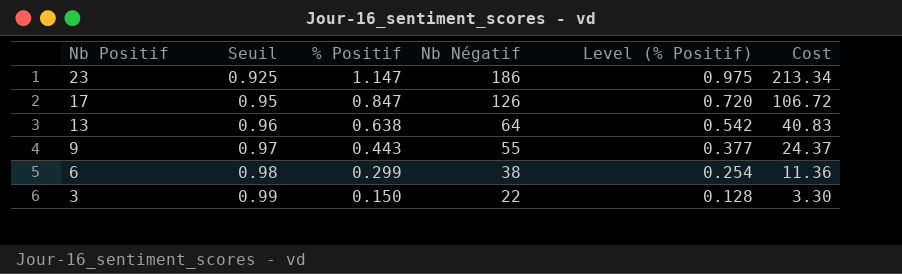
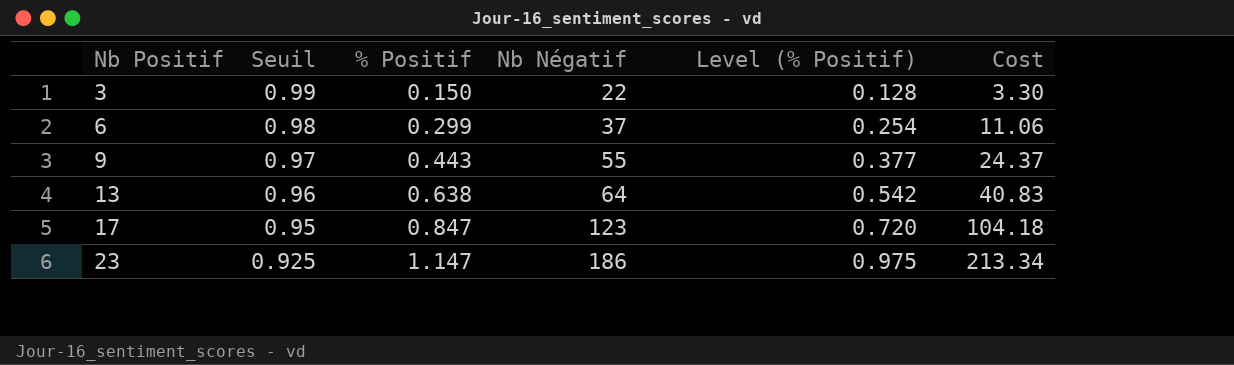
row order: Nb Positif descending -> Nb Positif ascending
6 | Nb Négatif: 38 -> 37
6 | Cost: 11.36 -> 11.06
17 | Nb Négatif: 126 -> 123
17 | Cost: 106.72 -> 104.18

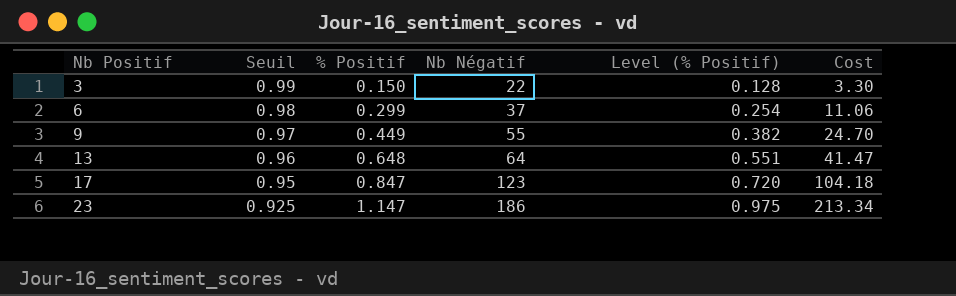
9 | % Positif: 0.443 -> 0.449
9 | Level (% Positif): 0.377 -> 0.382
9 | Cost: 24.37 -> 24.70
13 | % Positif: 0.638 -> 0.648
13 | Level (% Positif): 0.542 -> 0.551
13 | Cost: 40.83 -> 41.47

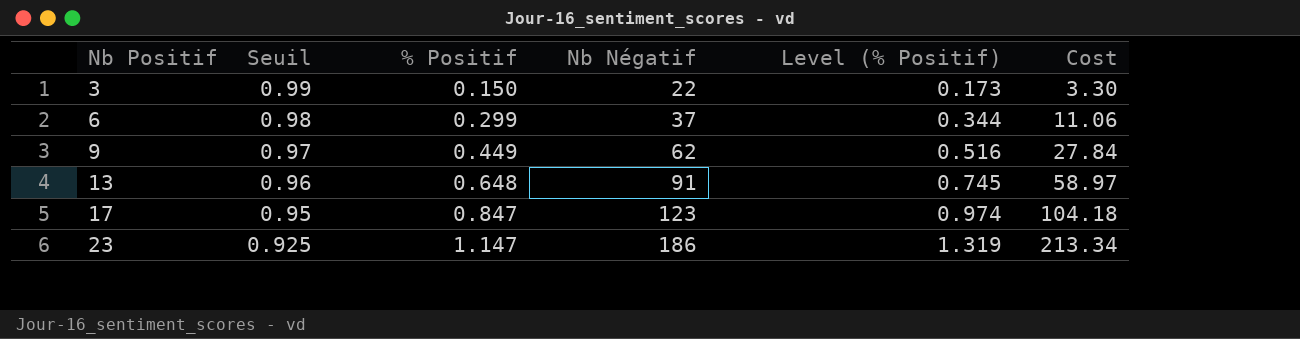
column Level (% Positif) | formula: [% Positif] * 0.85 -> [% Positif] * 1.15
9 | Nb Négatif: 55 -> 62
9 | Cost: 24.70 -> 27.84
13 | Nb Négatif: 64 -> 91
13 | Cost: 41.47 -> 58.97

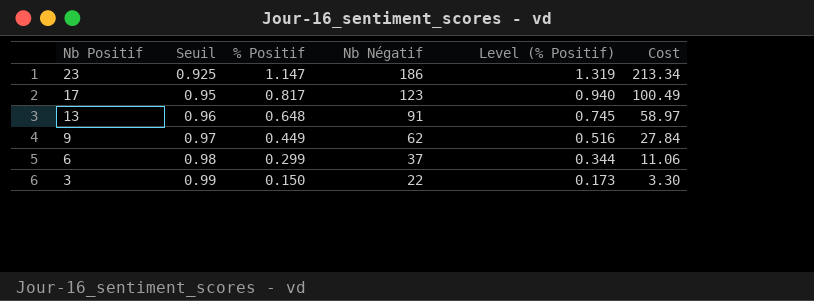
row order: Nb Positif ascending -> Nb Positif descending
17 | % Positif: 0.847 -> 0.817
17 | Level (% Positif): 0.974 -> 0.940
17 | Cost: 104.18 -> 100.49

